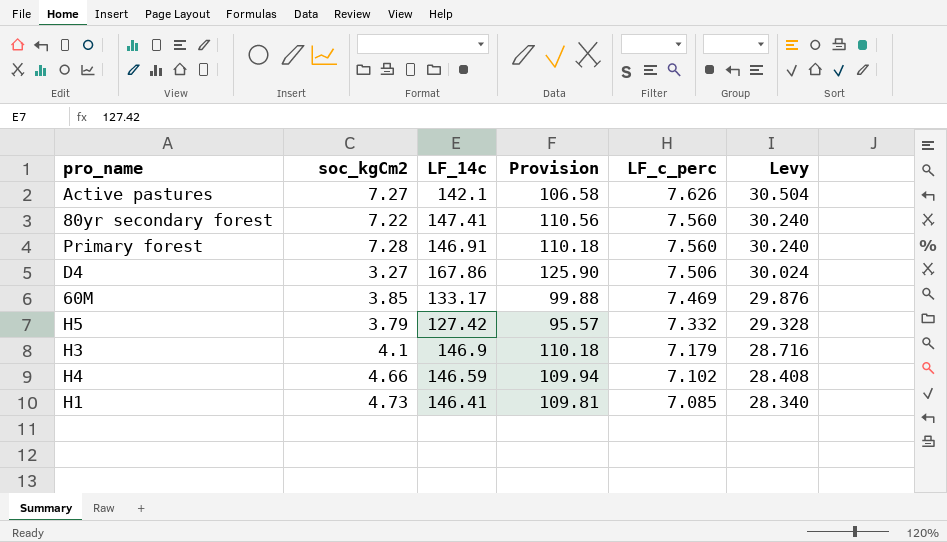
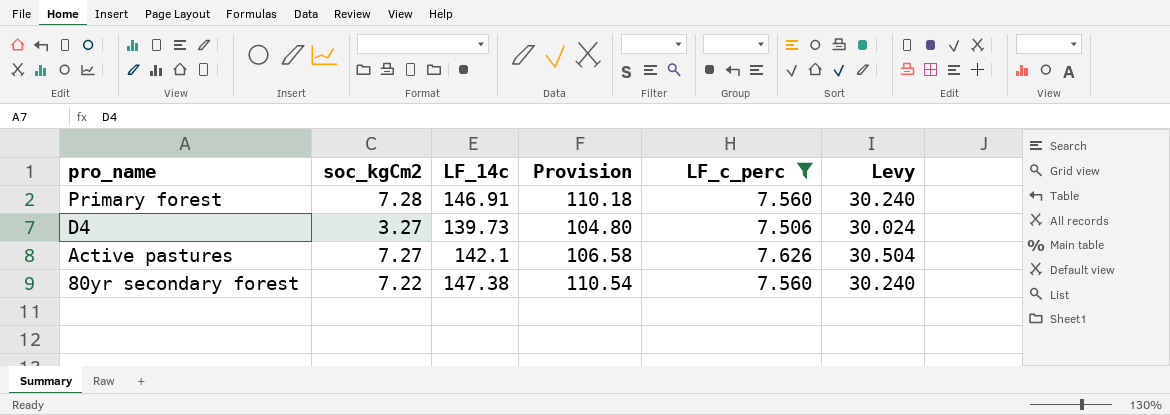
filter: none -> LF_c_perc >= 7.506
row order: LF_c_perc descending -> pro_name descending
D4 | LF_14c: 167.86 -> 139.73
D4 | Provision: 125.90 -> 104.80
80yr secondary forest | LF_14c: 147.41 -> 147.38
80yr secondary forest | Provision: 110.56 -> 110.54

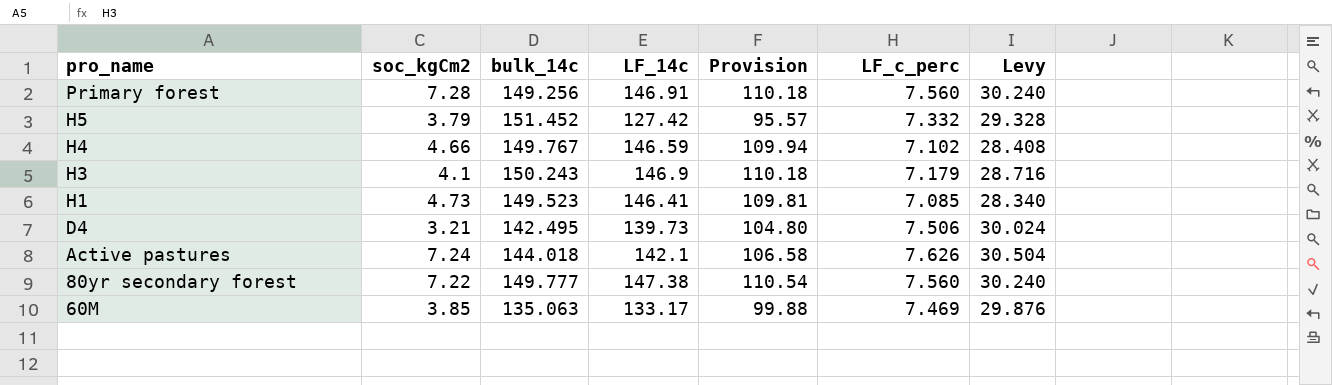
filter: LF_c_perc >= 7.506 -> none
column bulk_14c | position: none -> 3
D4 | soc_kgCm2: 3.27 -> 3.21
Active pastures | soc_kgCm2: 7.27 -> 7.24

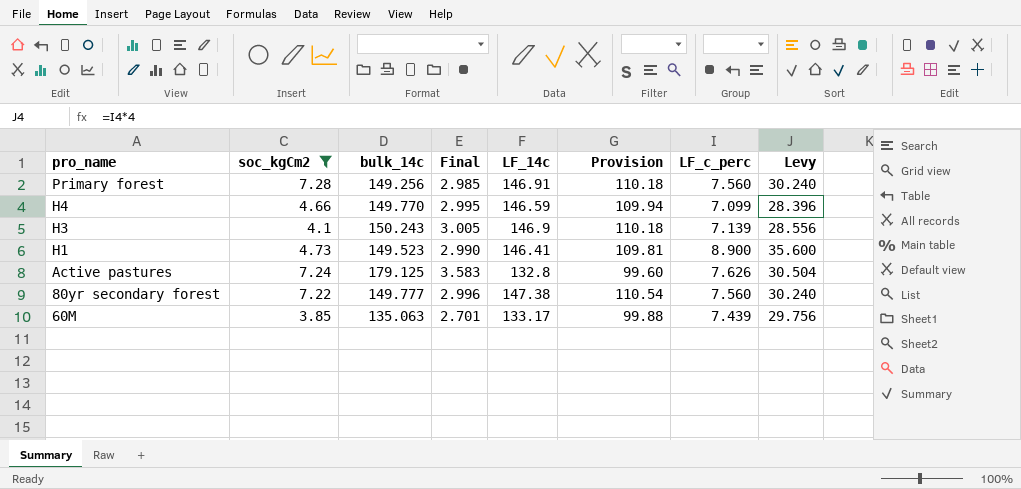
filter: none -> soc_kgCm2 >= 3.85
column Final | formula: none -> [bulk_14c] * 0.02
H4 | bulk_14c: 149.767 -> 149.770
H4 | LF_c_perc: 7.102 -> 7.099
H4 | Levy: 28.408 -> 28.396
H3 | LF_c_perc: 7.179 -> 7.139
H3 | Levy: 28.716 -> 28.556
H1 | LF_c_perc: 7.085 -> 8.900
H1 | Levy: 28.340 -> 35.600
Active pastures | bulk_14c: 144.018 -> 179.125
Active pastures | LF_14c: 142.1 -> 132.8
Active pastures | Provision: 106.58 -> 99.60
60M | LF_c_perc: 7.469 -> 7.439
60M | Levy: 29.876 -> 29.756

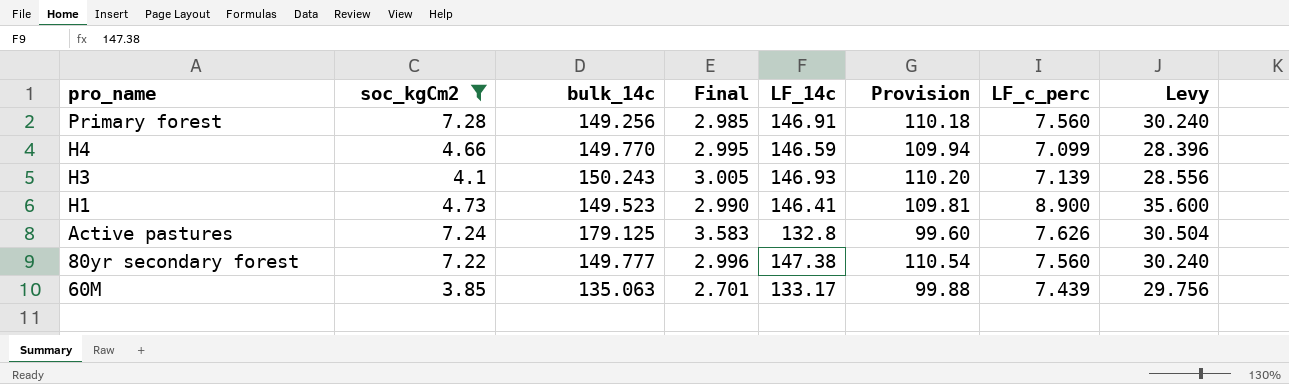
H3 | LF_14c: 146.9 -> 146.93
H3 | Provision: 110.18 -> 110.20

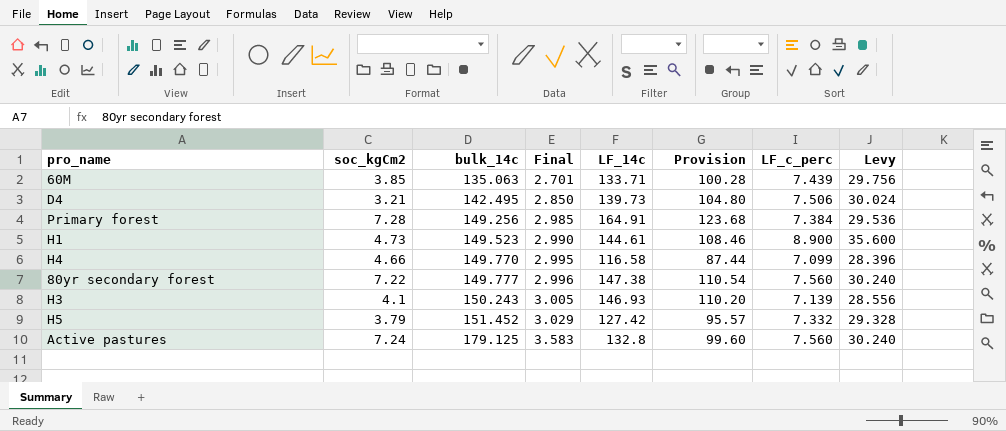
filter: soc_kgCm2 >= 3.85 -> none
row order: pro_name descending -> bulk_14c ascending
60M | LF_14c: 133.17 -> 133.71
60M | Provision: 99.88 -> 100.28
Primary forest | LF_14c: 146.91 -> 164.91
Primary forest | Provision: 110.18 -> 123.68
Primary forest | LF_c_perc: 7.560 -> 7.384
Primary forest | Levy: 30.240 -> 29.536
H1 | LF_14c: 146.41 -> 144.61
H1 | Provision: 109.81 -> 108.46
H4 | LF_14c: 146.59 -> 116.58
H4 | Provision: 109.94 -> 87.44
Active pastures | LF_c_perc: 7.626 -> 7.560
Active pastures | Levy: 30.504 -> 30.240

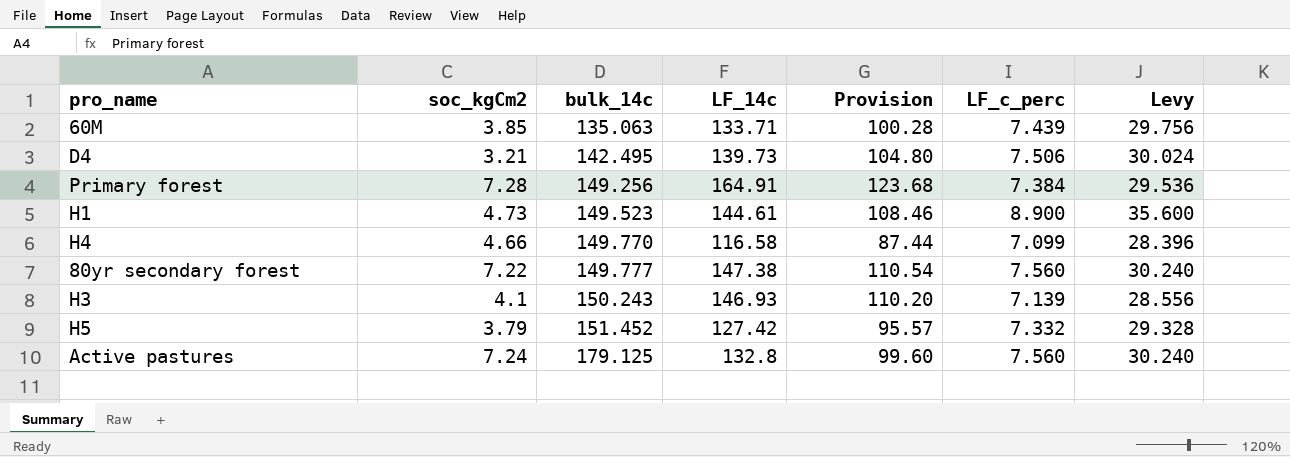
column Final | formula: [bulk_14c] * 0.02 -> none

